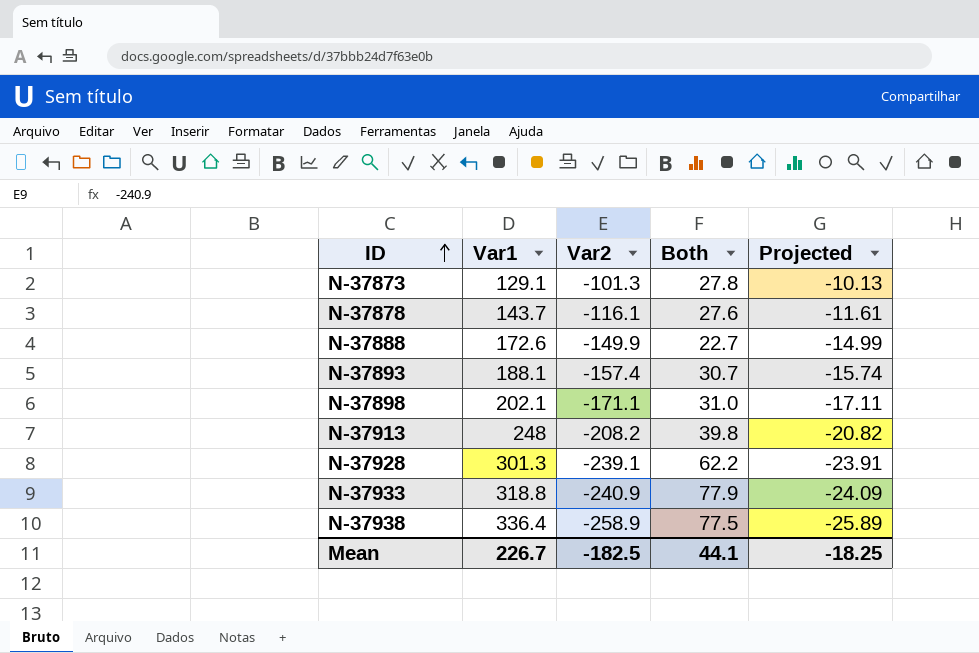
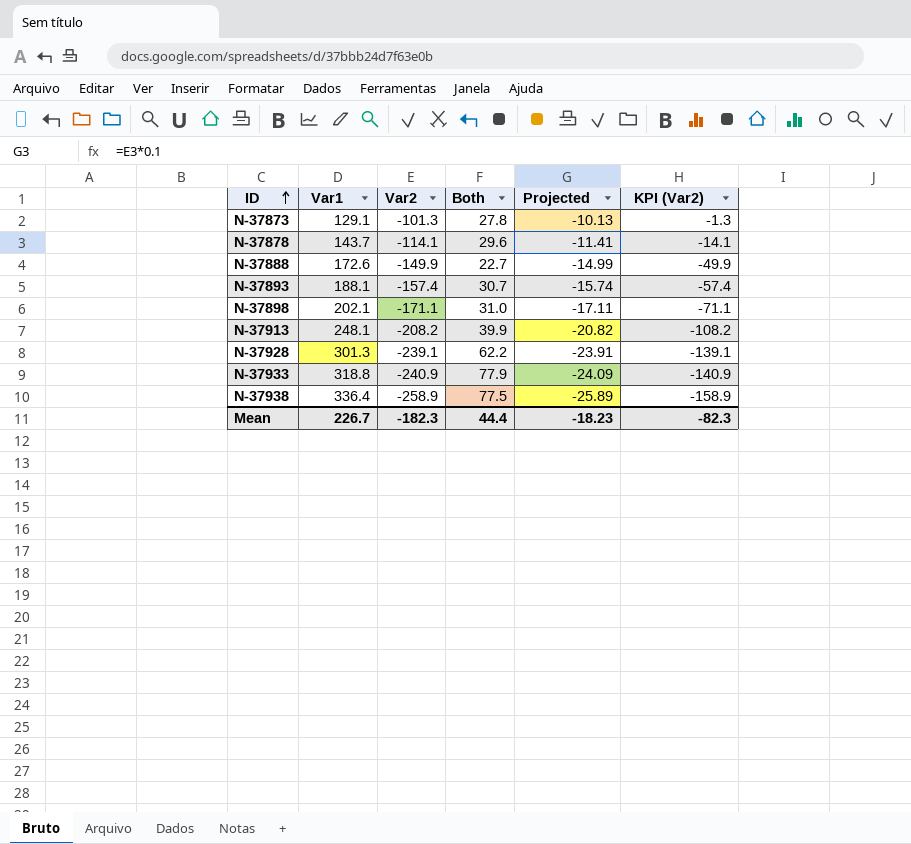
column KPI (Var2) | formula: none -> [Var2] + 100
N-37878 | Var2: -116.1 -> -114.1
N-37878 | Both: 27.6 -> 29.6
N-37878 | Projected: -11.61 -> -11.41
N-37913 | Var1: 248 -> 248.1
N-37913 | Both: 39.8 -> 39.9
Mean | Var2: -182.5 -> -182.3
Mean | Both: 44.1 -> 44.4
Mean | Projected: -18.25 -> -18.23

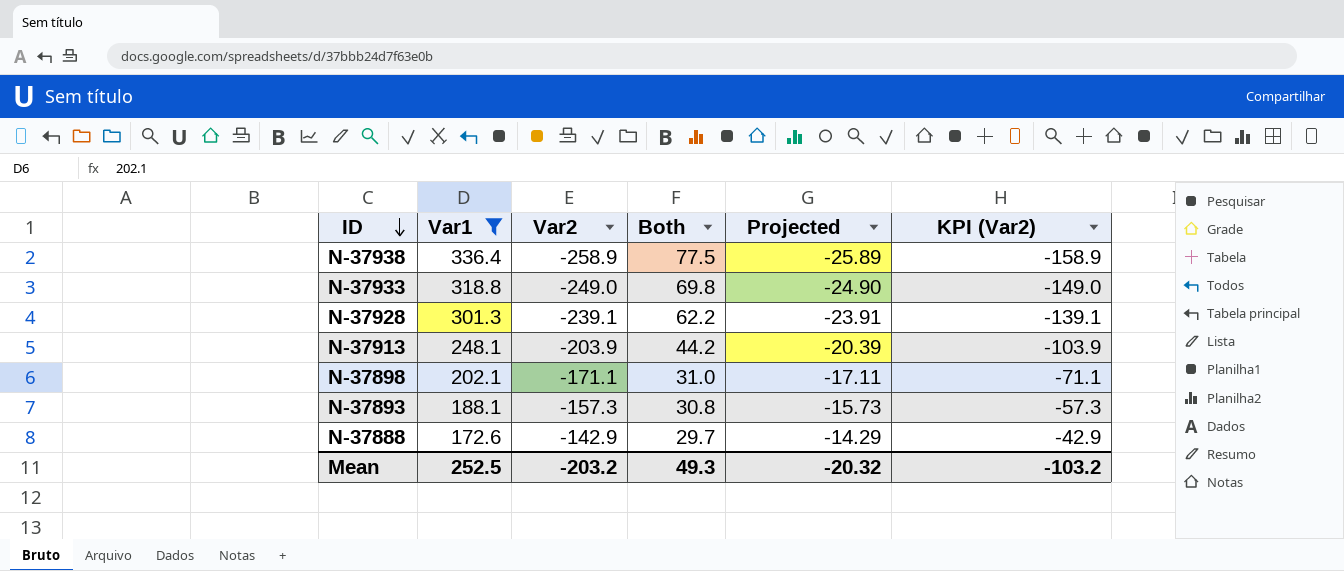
filter: none -> Var1 >= 172.6
row order: ID ascending -> ID descending
N-37933 | Var2: -240.9 -> -249.0
N-37933 | Both: 77.9 -> 69.8
N-37933 | Projected: -24.09 -> -24.90
N-37933 | KPI (Var2): -140.9 -> -149.0
N-37913 | Var2: -208.2 -> -203.9
N-37913 | Both: 39.9 -> 44.2
N-37913 | Projected: -20.82 -> -20.39
N-37913 | KPI (Var2): -108.2 -> -103.9
N-37893 | Var2: -157.4 -> -157.3
N-37893 | Both: 30.7 -> 30.8
N-37893 | Projected: -15.74 -> -15.73
N-37893 | KPI (Var2): -57.4 -> -57.3
N-37888 | Var2: -149.9 -> -142.9
N-37888 | Both: 22.7 -> 29.7
N-37888 | Projected: -14.99 -> -14.29
N-37888 | KPI (Var2): -49.9 -> -42.9
Mean | Var1: 226.7 -> 252.5
Mean | Var2: -182.3 -> -203.2
Mean | Both: 44.4 -> 49.3
Mean | Projected: -18.23 -> -20.32
Mean | KPI (Var2): -82.3 -> -103.2

